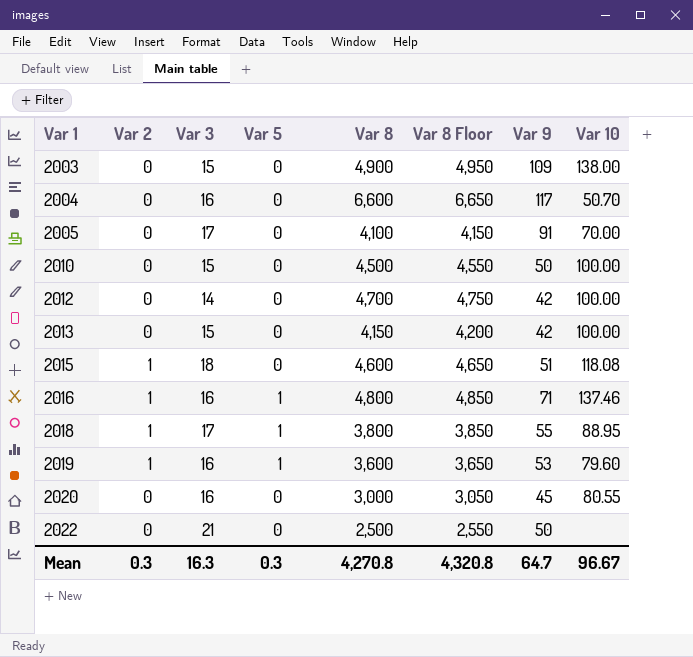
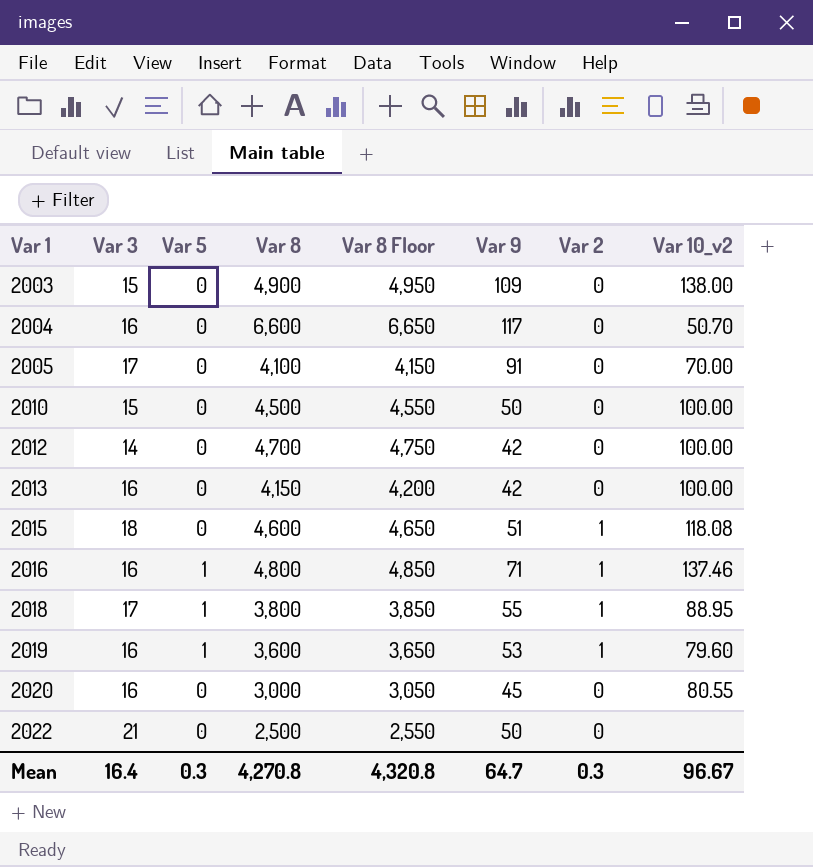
column Var 2 | position: 2 -> 7
column name: Var 10 -> Var 10_v2
2013 | Var 3: 15 -> 16
Mean | Var 3: 16.3 -> 16.4

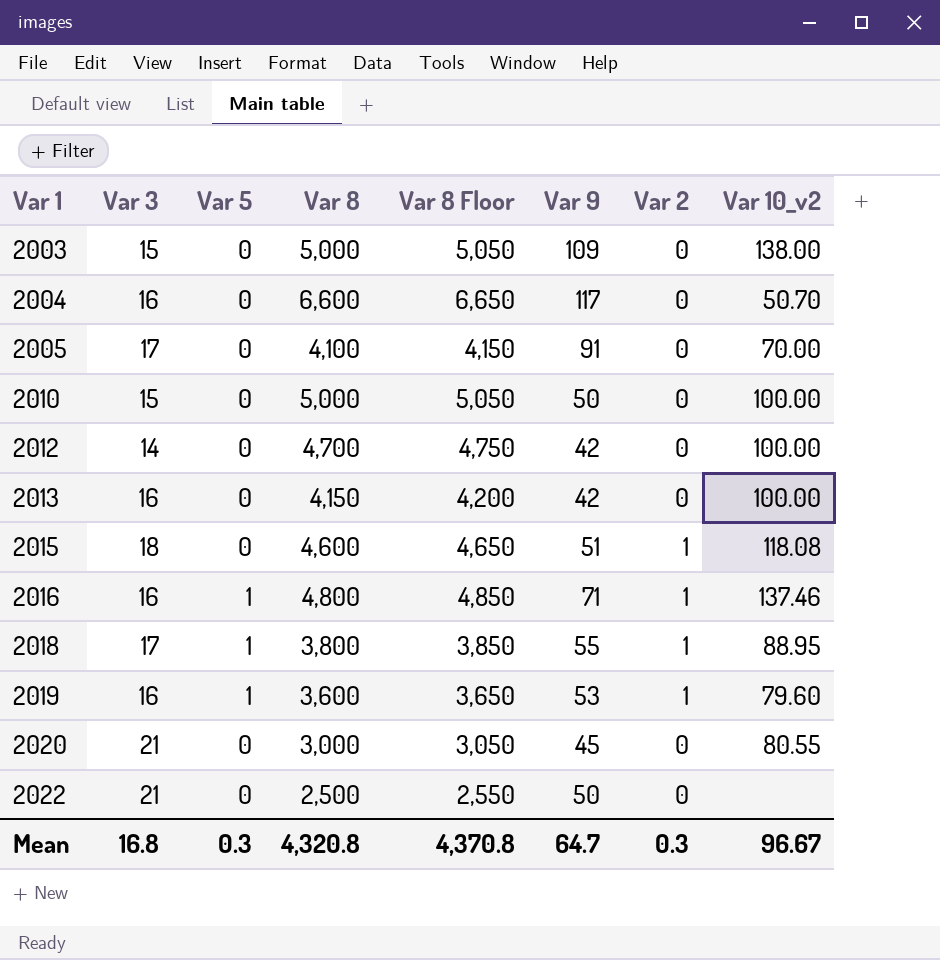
2003 | Var 8: 4,900 -> 5,000
2003 | Var 8 Floor: 4,950 -> 5,050
2010 | Var 8: 4,500 -> 5,000
2010 | Var 8 Floor: 4,550 -> 5,050
2020 | Var 3: 16 -> 21
Mean | Var 3: 16.4 -> 16.8
Mean | Var 8: 4,270.8 -> 4,320.8
Mean | Var 8 Floor: 4,320.8 -> 4,370.8

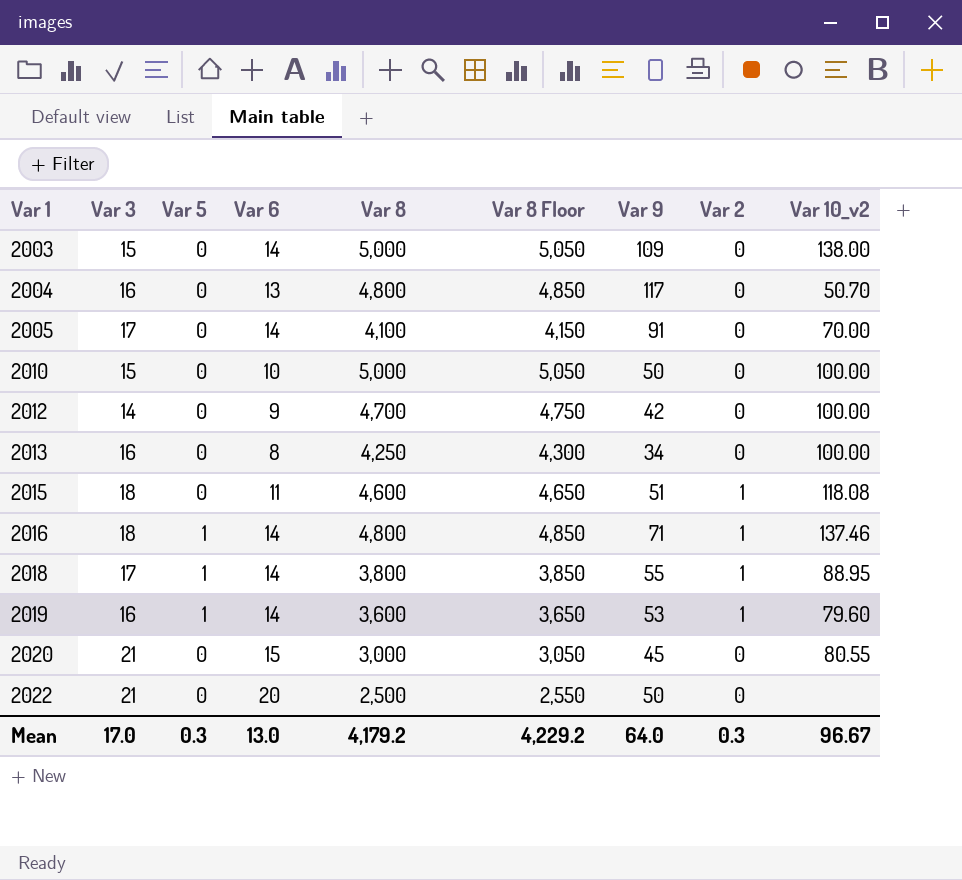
column Var 6 | position: none -> 4
2004 | Var 8: 6,600 -> 4,800
2004 | Var 8 Floor: 6,650 -> 4,850
2013 | Var 8: 4,150 -> 4,250
2013 | Var 8 Floor: 4,200 -> 4,300
2013 | Var 9: 42 -> 34
2016 | Var 3: 16 -> 18
Mean | Var 3: 16.8 -> 17.0
Mean | Var 8: 4,320.8 -> 4,179.2
Mean | Var 8 Floor: 4,370.8 -> 4,229.2
Mean | Var 9: 64.7 -> 64.0

